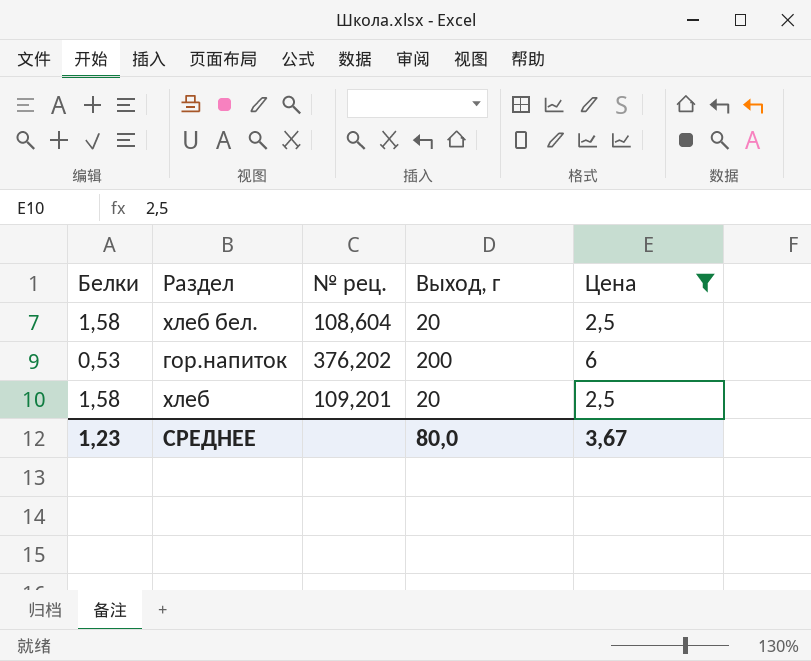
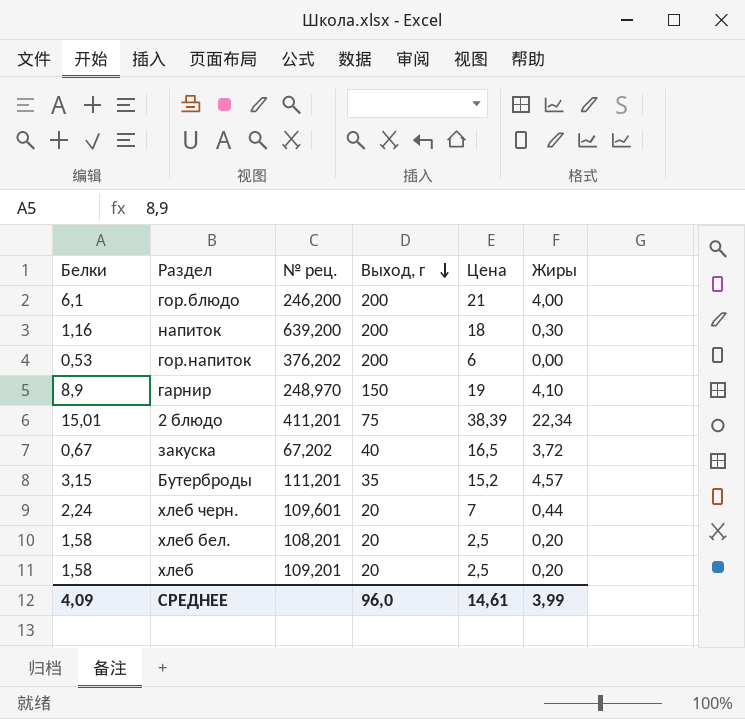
filter: Цена <= 6 -> none
row order: none -> Выход, г descending
column Жиры | position: none -> 6
хлеб бел. | № рец.: 108,604 -> 108,201
СРЕДНЕЕ | Белки: 1,23 -> 4,09
СРЕДНЕЕ | Выход, г: 80,0 -> 96,0
СРЕДНЕЕ | Цена: 3,67 -> 14,61

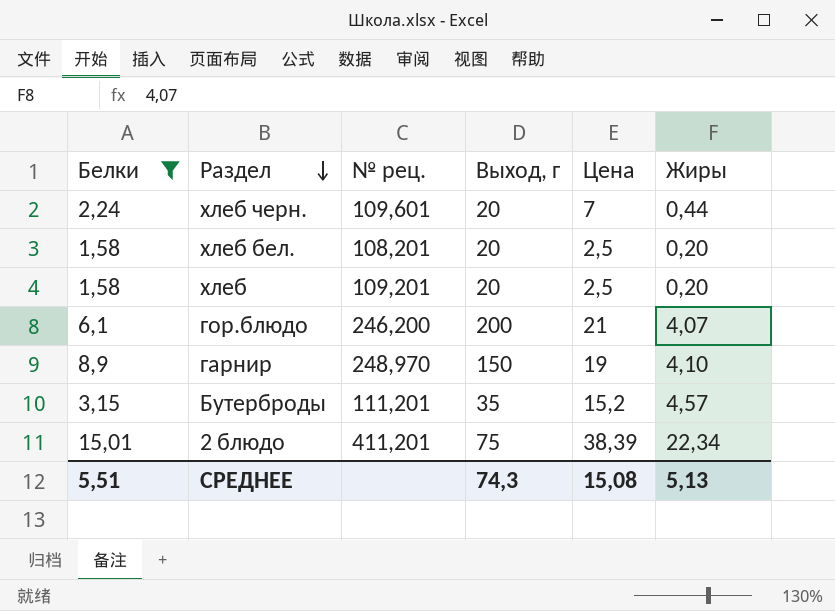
filter: none -> Белки >= 1,58
row order: Выход, г descending -> Раздел descending
гор.блюдо | Жиры: 4,00 -> 4,07
СРЕДНЕЕ | Белки: 4,09 -> 5,51
СРЕДНЕЕ | Выход, г: 96,0 -> 74,3
СРЕДНЕЕ | Цена: 14,61 -> 15,08
СРЕДНЕЕ | Жиры: 3,99 -> 5,13

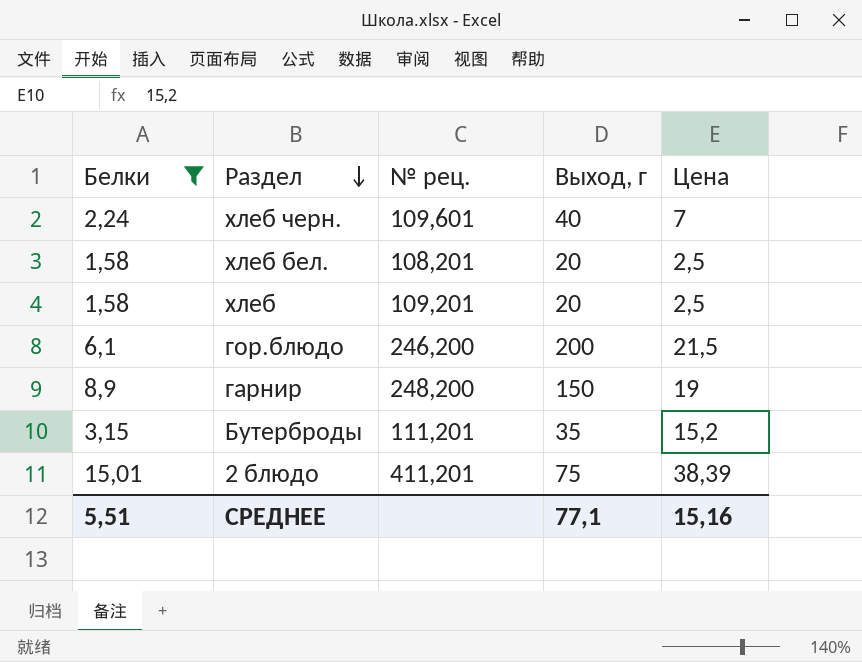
column Жиры | position: 6 -> none
хлеб черн. | Выход, г: 20 -> 40
гор.блюдо | Цена: 21 -> 21,5
гарнир | № рец.: 248,970 -> 248,200
СРЕДНЕЕ | Выход, г: 74,3 -> 77,1
СРЕДНЕЕ | Цена: 15,08 -> 15,16

